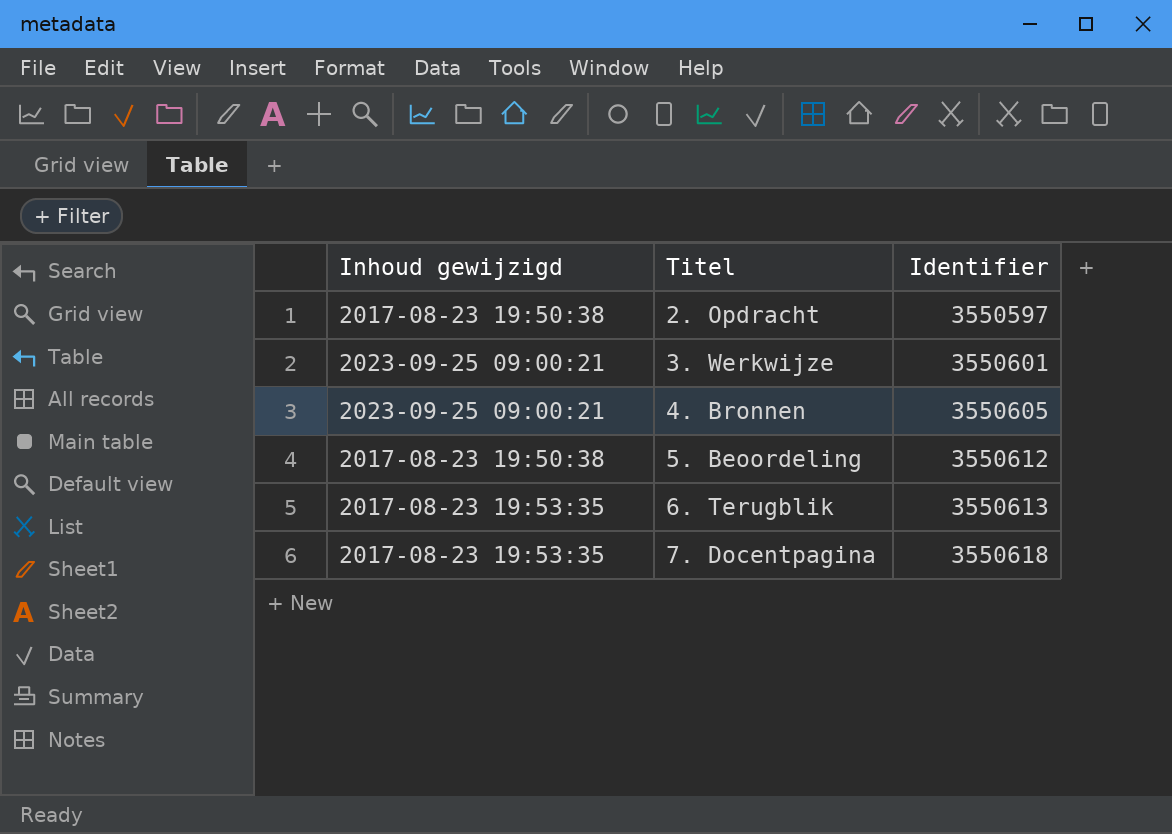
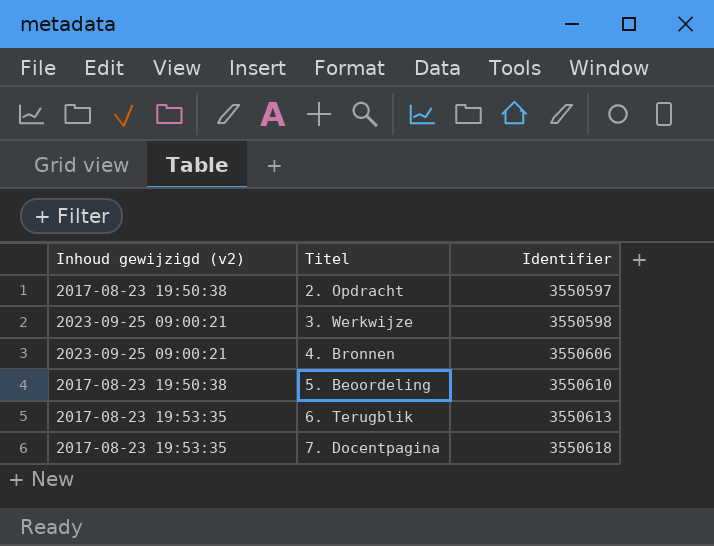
column name: Inhoud gewijzigd -> Inhoud gewijzigd (v2)
3. Werkwijze | Identifier: 3550601 -> 3550598
4. Bronnen | Identifier: 3550605 -> 3550606
5. Beoordeling | Identifier: 3550612 -> 3550610

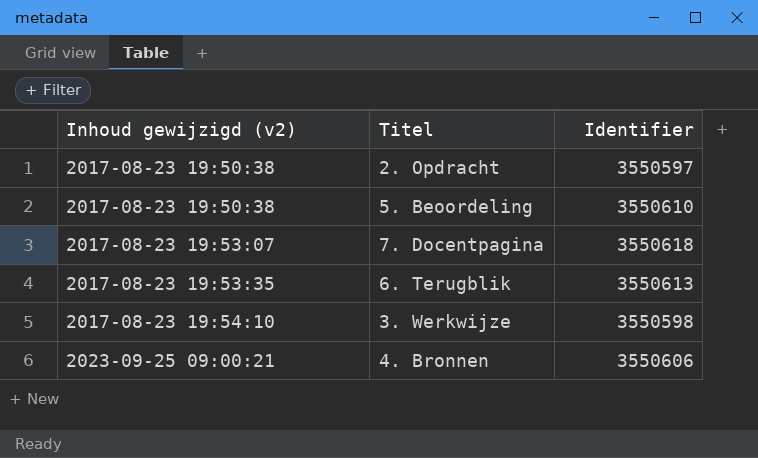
row order: Titel ascending -> Inhoud gewijzigd (v2) ascending
7. Docentpagina | Inhoud gewijzigd (v2): 2017-08-23 19:53:35 -> 2017-08-23 19:53:07
3. Werkwijze | Inhoud gewijzigd (v2): 2023-09-25 09:00:21 -> 2017-08-23 19:54:10

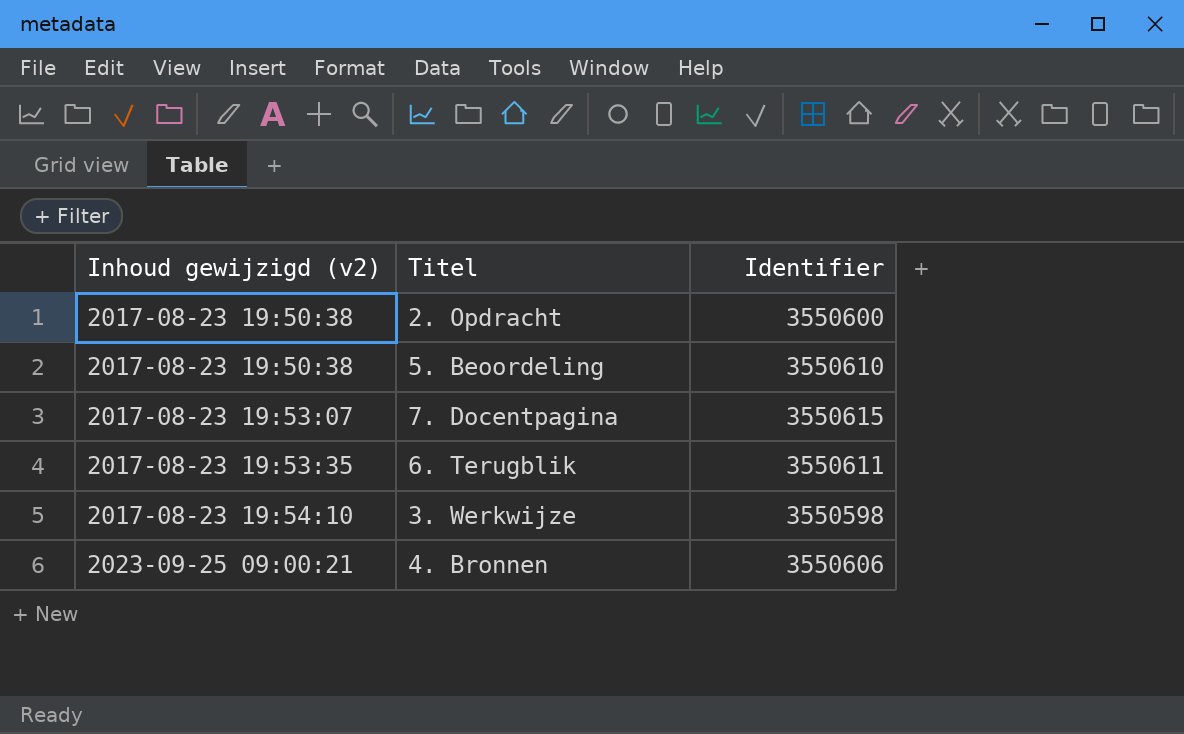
2. Opdracht | Identifier: 3550597 -> 3550600
7. Docentpagina | Identifier: 3550618 -> 3550615
6. Terugblik | Identifier: 3550613 -> 3550611

